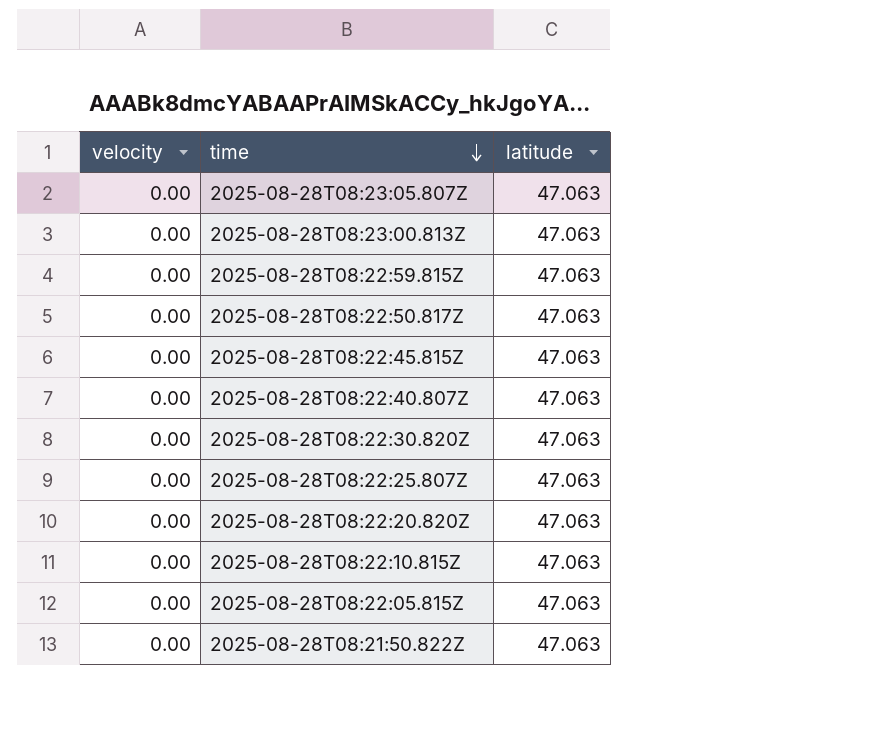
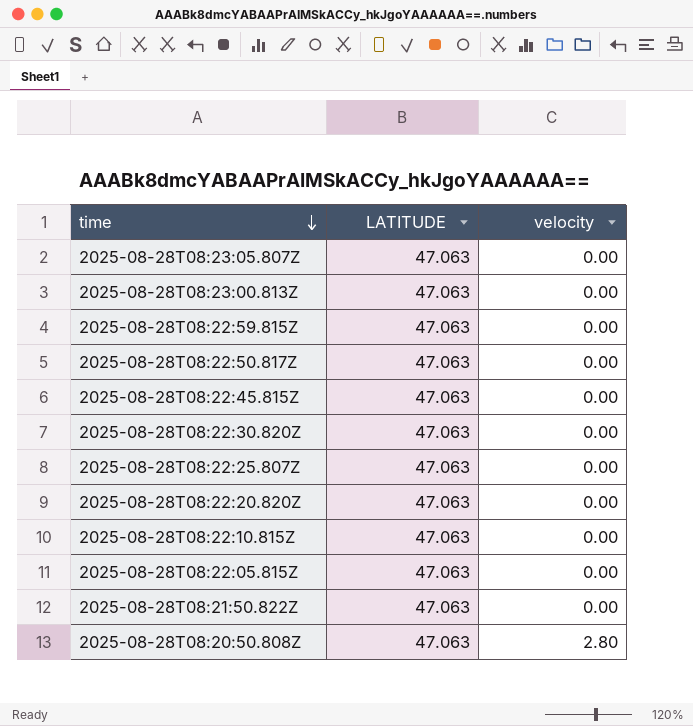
column name: latitude -> LATITUDE
column velocity | position: 1 -> 3
row 2025-08-28T08:22:40.807Z: 0.00 | 47.063 -> none
row 2025-08-28T08:20:50.808Z: none -> 47.063 | 2.80

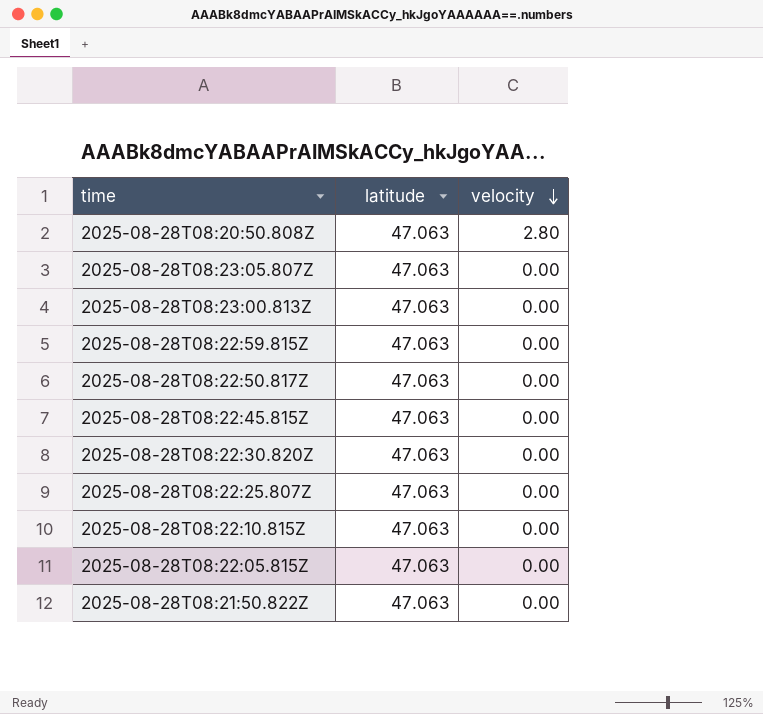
row order: time descending -> velocity descending
column name: LATITUDE -> latitude
row 2025-08-28T08:22:20.820Z: 47.063 | 0.00 -> none

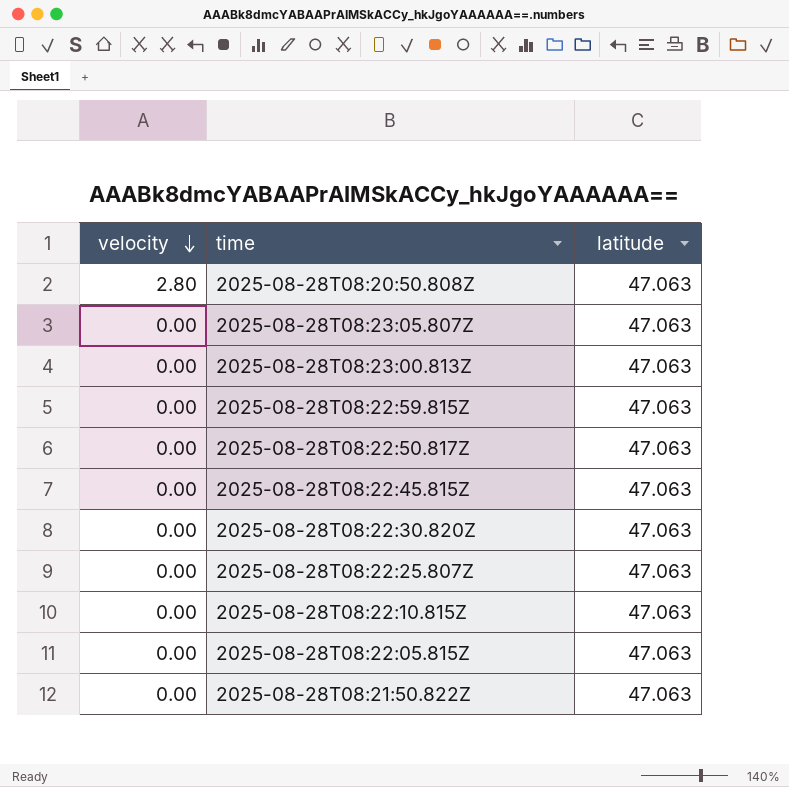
column velocity | position: 3 -> 1

